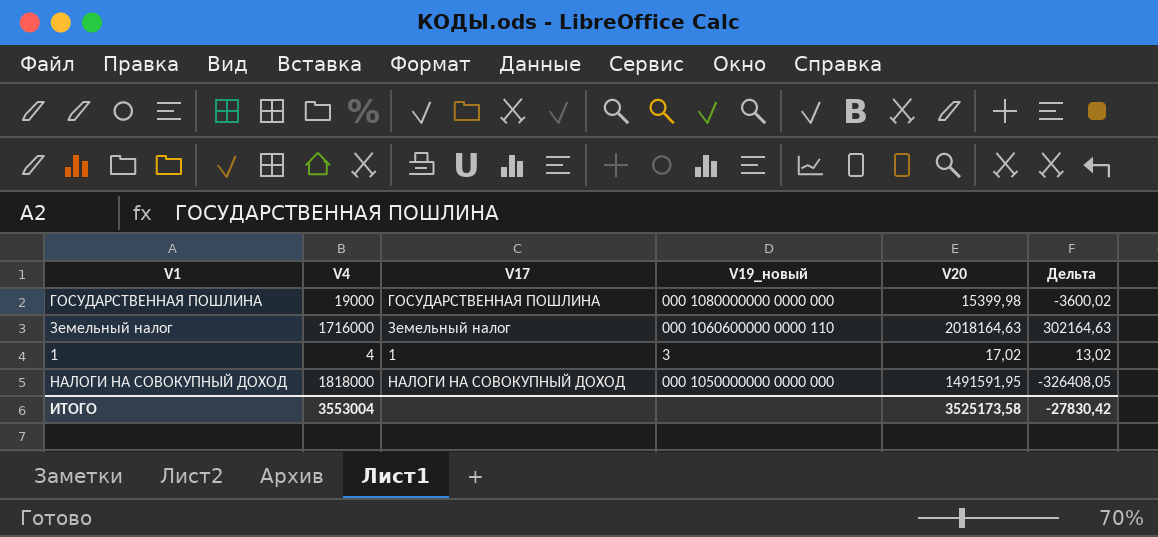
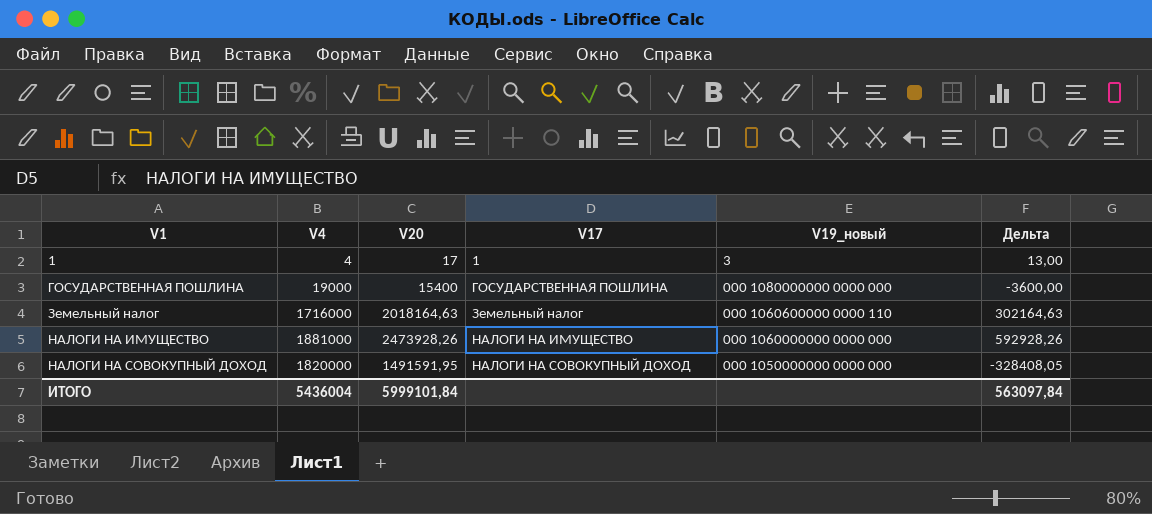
row order: none -> V1 ascending
column V20 | position: 5 -> 3
1 | V20: 17,02 -> 17
1 | Дельта: 13,02 -> 13,00
ГОСУДАРСТВЕННАЯ ПОШЛИНА | V20: 15399,98 -> 15400
ГОСУДАРСТВЕННАЯ ПОШЛИНА | Дельта: -3600,02 -> -3600,00
row НАЛОГИ НА ИМУЩЕСТВО: none -> 1881000 | 2473928,26 | НАЛОГИ НА ИМУЩЕСТВО | 000 1060000000 0000 000 | 592928,26
НАЛОГИ НА СОВОКУПНЫЙ ДОХОД | V4: 1818000 -> 1820000
НАЛОГИ НА СОВОКУПНЫЙ ДОХОД | Дельта: -326408,05 -> -328408,05
ИТОГО | V4: 3553004 -> 5436004
ИТОГО | V20: 3525173,58 -> 5999101,84
ИТОГО | Дельта: -27830,42 -> 563097,84

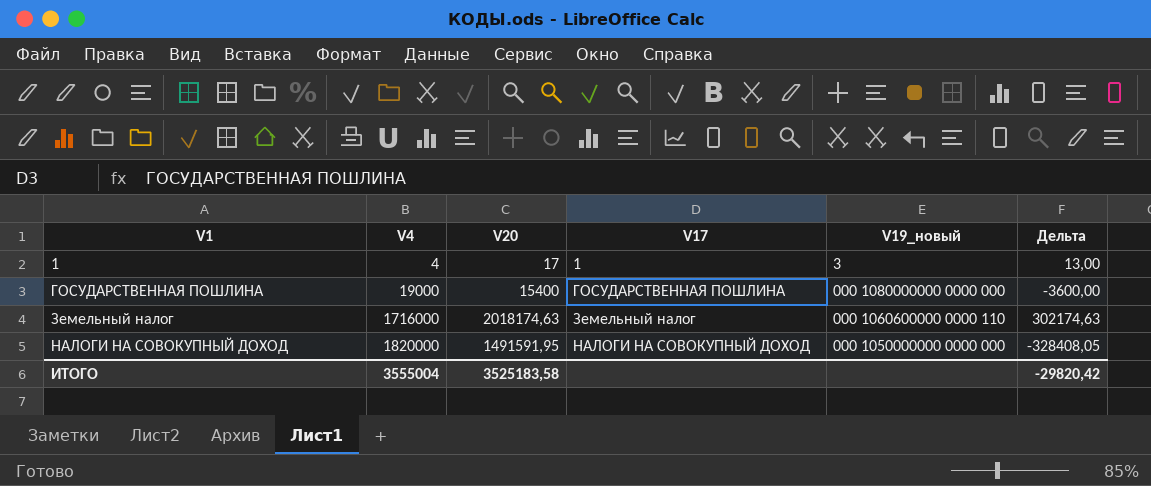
row НАЛОГИ НА ИМУЩЕСТВО: 1881000 | 2473928,26 | НАЛОГИ НА ИМУЩЕСТВО | 000 1060000000 0000 000 | 592928,26 -> none
Земельный налог | V20: 2018164,63 -> 2018174,63
Земельный налог | Дельта: 302164,63 -> 302174,63
ИТОГО | V4: 5436004 -> 3555004
ИТОГО | V20: 5999101,84 -> 3525183,58
ИТОГО | Дельта: 563097,84 -> -29820,42

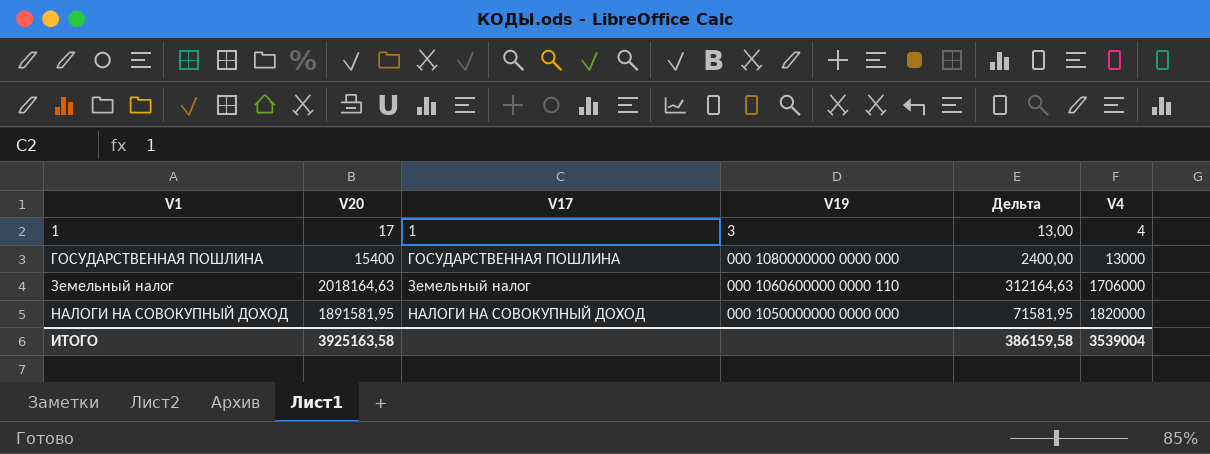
column name: V19_новый -> V19
column V4 | position: 2 -> 6
ГОСУДАРСТВЕННАЯ ПОШЛИНА | Дельта: -3600,00 -> 2400,00
ГОСУДАРСТВЕННАЯ ПОШЛИНА | V4: 19000 -> 13000
Земельный налог | V20: 2018174,63 -> 2018164,63
Земельный налог | Дельта: 302174,63 -> 312164,63
Земельный налог | V4: 1716000 -> 1706000
НАЛОГИ НА СОВОКУПНЫЙ ДОХОД | V20: 1491591,95 -> 1891581,95
НАЛОГИ НА СОВОКУПНЫЙ ДОХОД | Дельта: -328408,05 -> 71581,95
ИТОГО | V20: 3525183,58 -> 3925163,58
ИТОГО | Дельта: -29820,42 -> 386159,58
ИТОГО | V4: 3555004 -> 3539004

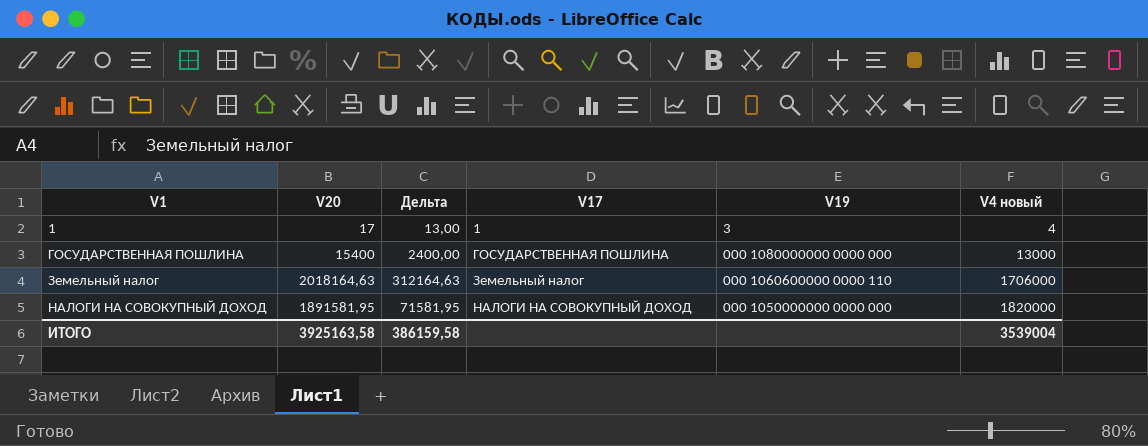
column Дельта | position: 5 -> 3
column name: V4 -> V4 новый

